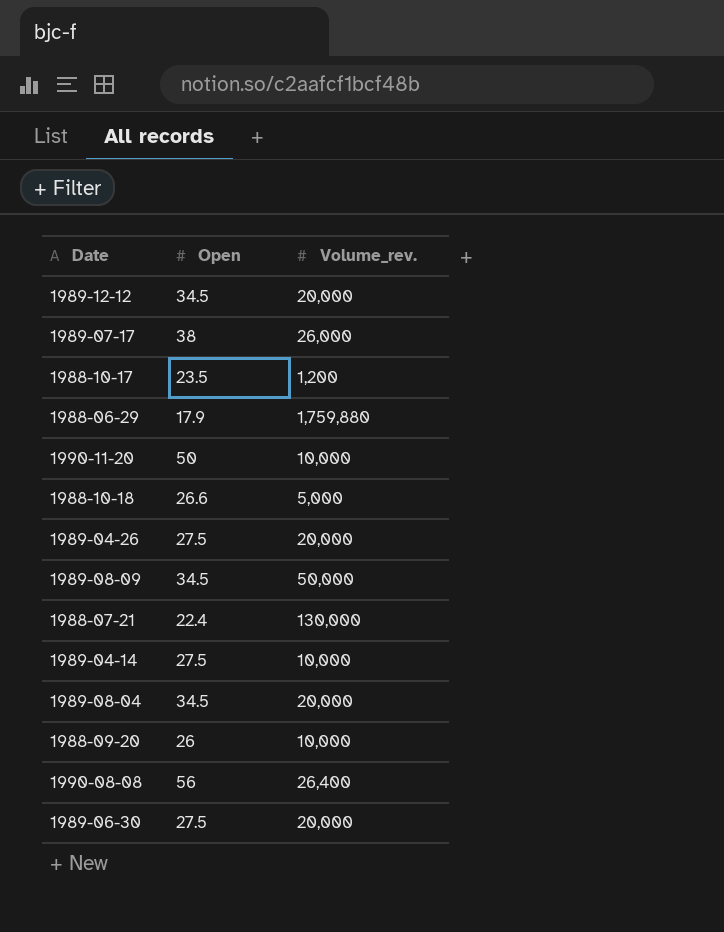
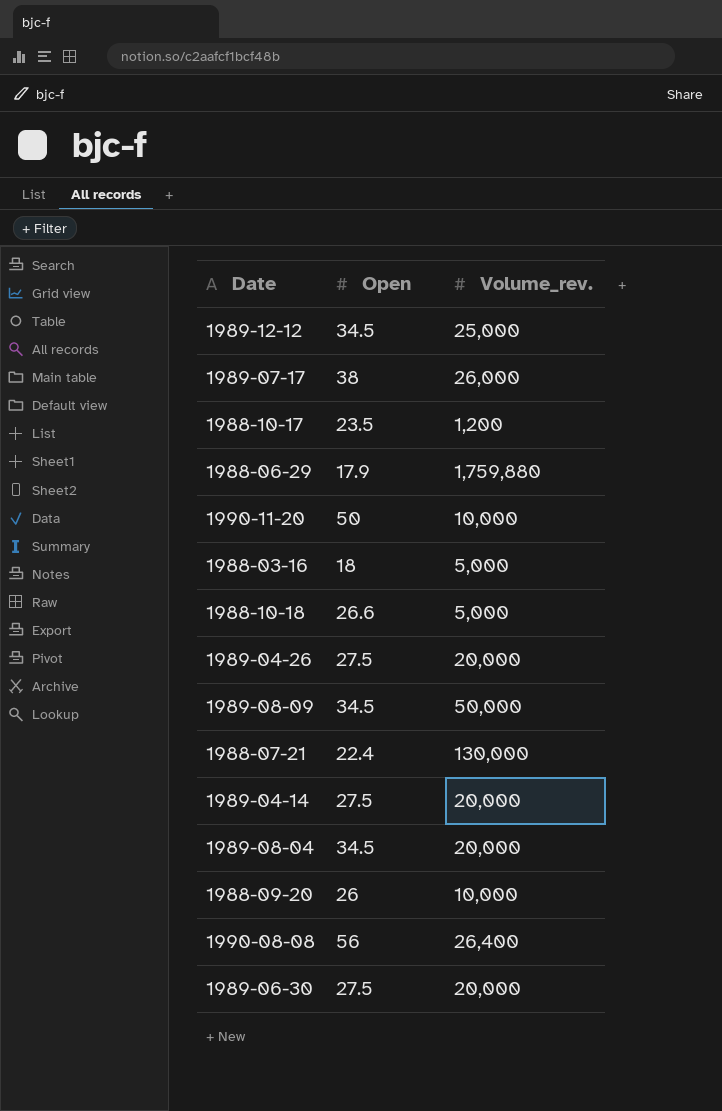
1989-12-12 | Volume_rev.: 20,000 -> 25,000
row 1988-03-16: none -> 18 | 5,000
1989-04-14 | Volume_rev.: 10,000 -> 20,000

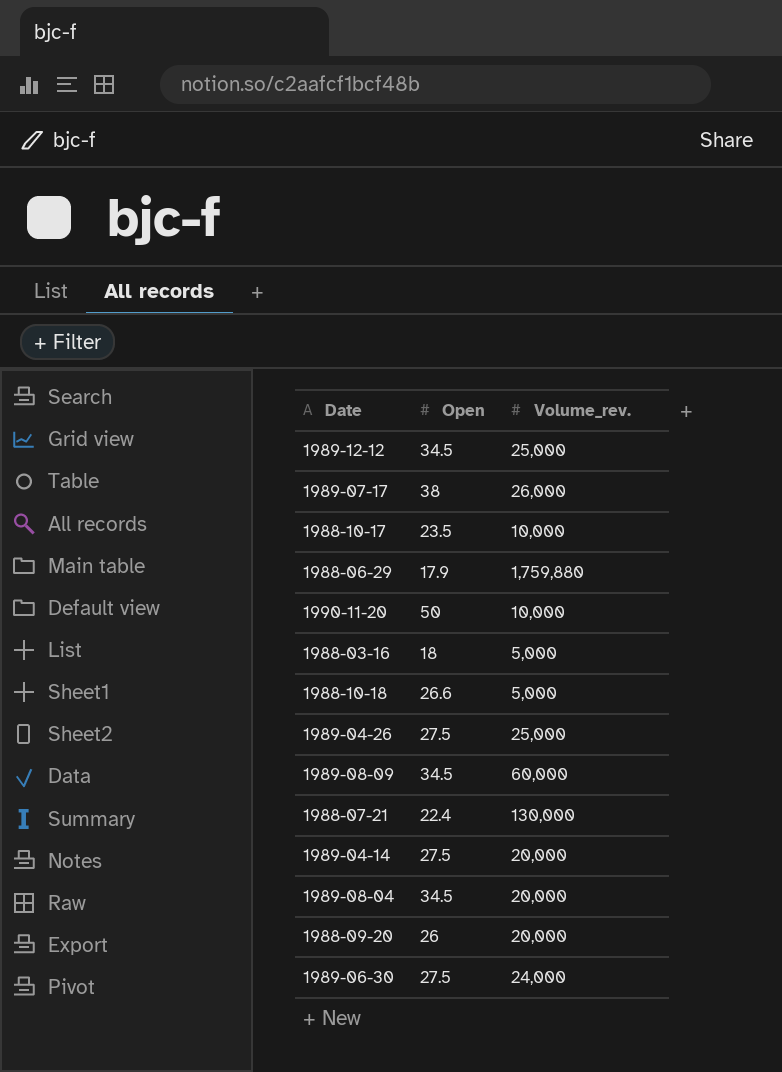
row 1990-08-08: 56 | 26,400 -> none
1988-10-17 | Volume_rev.: 1,200 -> 10,000
1989-04-26 | Volume_rev.: 20,000 -> 25,000
1989-08-09 | Volume_rev.: 50,000 -> 60,000
1988-09-20 | Volume_rev.: 10,000 -> 20,000
1989-06-30 | Volume_rev.: 20,000 -> 24,000

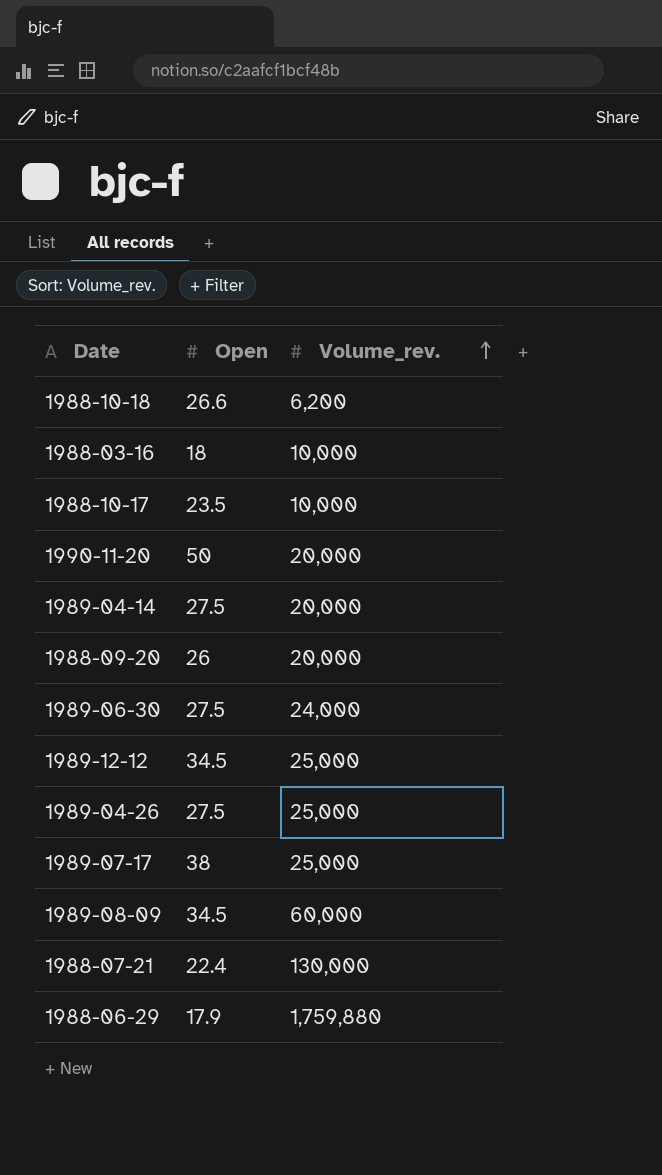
row order: none -> Volume_rev. ascending
row 1989-08-04: 34.5 | 20,000 -> none
1988-10-18 | Volume_rev.: 5,000 -> 6,200
1988-03-16 | Volume_rev.: 5,000 -> 10,000
1990-11-20 | Volume_rev.: 10,000 -> 20,000
1989-07-17 | Volume_rev.: 26,000 -> 25,000

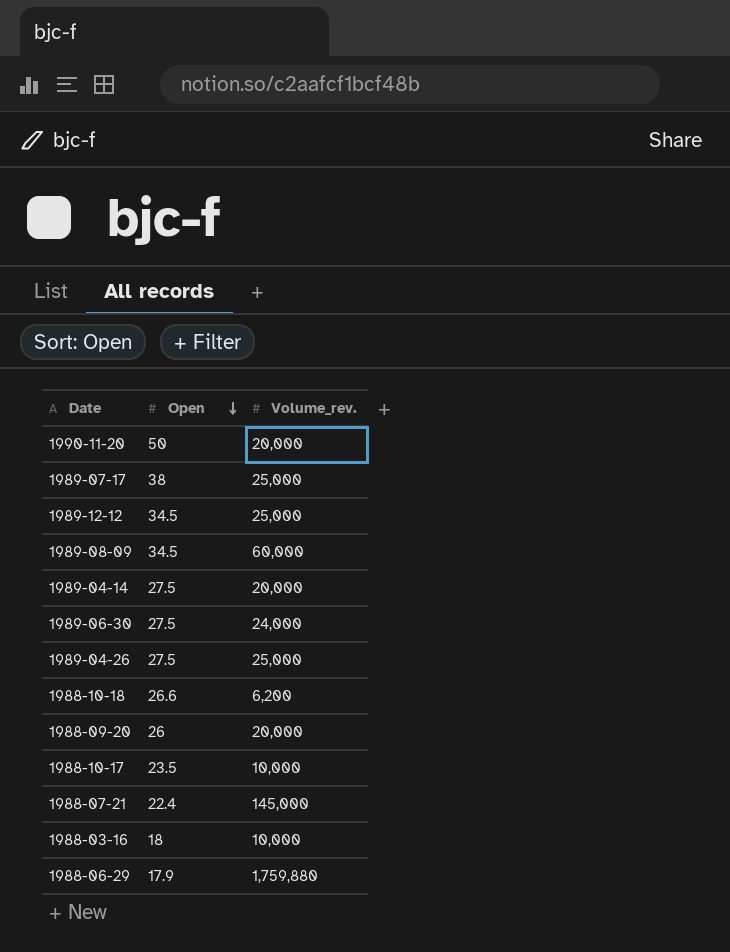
row order: Volume_rev. ascending -> Open descending
1988-07-21 | Volume_rev.: 130,000 -> 145,000

